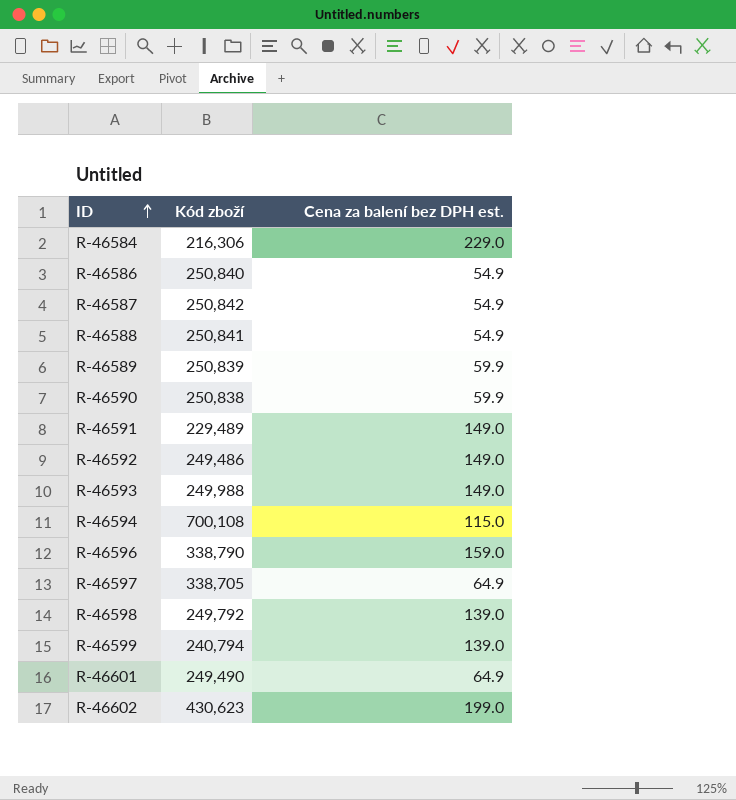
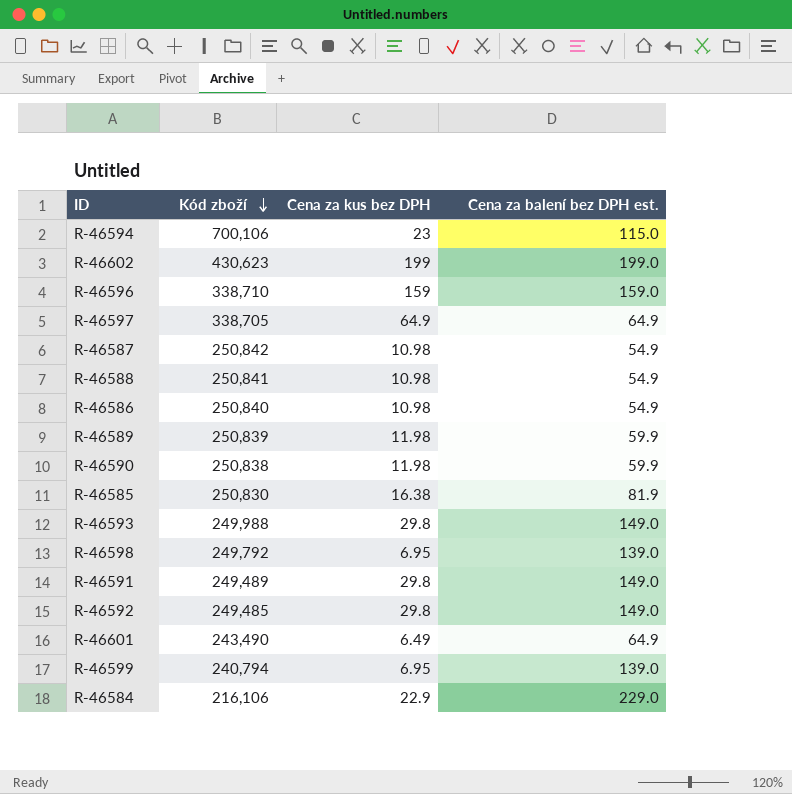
row order: ID ascending -> Kód zboží descending
column Cena za kus bez DPH | position: none -> 3
R-46594 | Kód zboží: 700,108 -> 700,106
R-46596 | Kód zboží: 338,790 -> 338,710
row R-46585: none -> 250,830 | 16.38 | 81.9
R-46591 | Kód zboží: 229,489 -> 249,489
R-46592 | Kód zboží: 249,486 -> 249,485
R-46601 | Kód zboží: 249,490 -> 243,490
R-46584 | Kód zboží: 216,306 -> 216,106

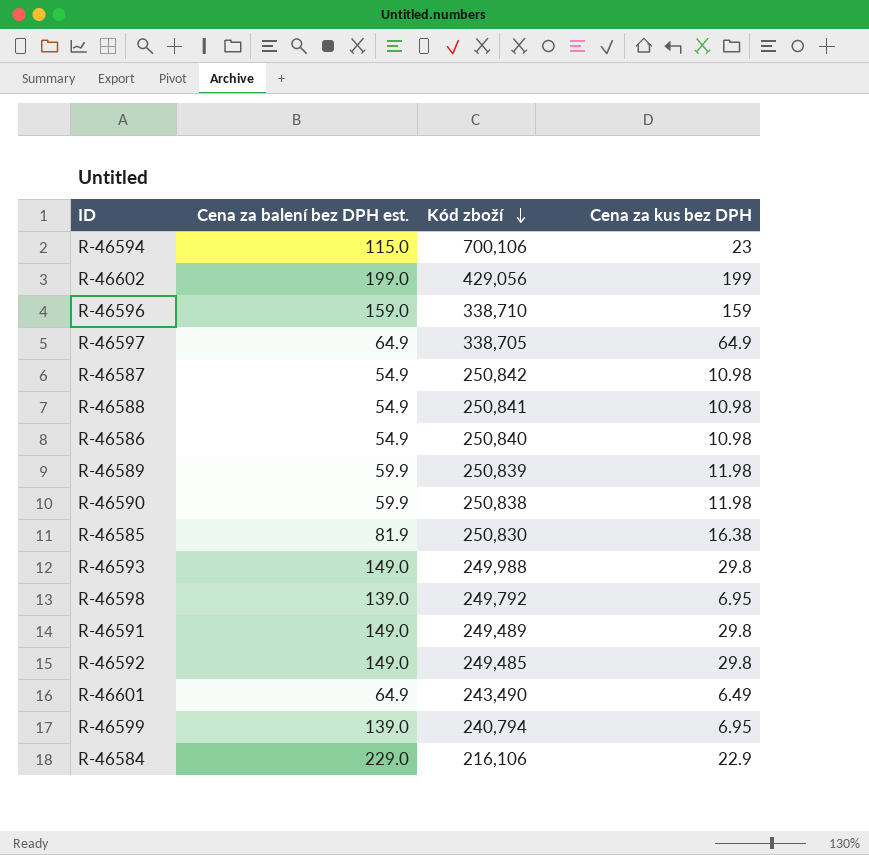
column Cena za balení bez DPH est. | position: 4 -> 2
R-46602 | Kód zboží: 430,623 -> 429,056

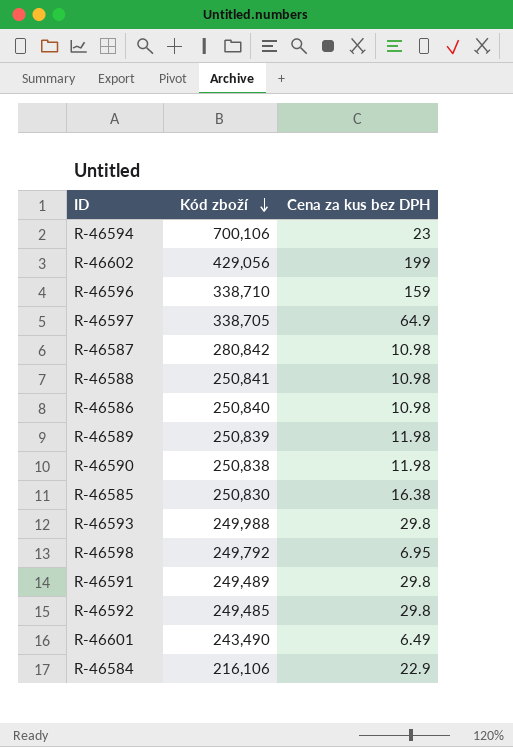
column Cena za balení bez DPH est. | position: 2 -> none
row R-46599: 139.0 | 240,794 | 6.95 -> none
R-46587 | Kód zboží: 250,842 -> 280,842

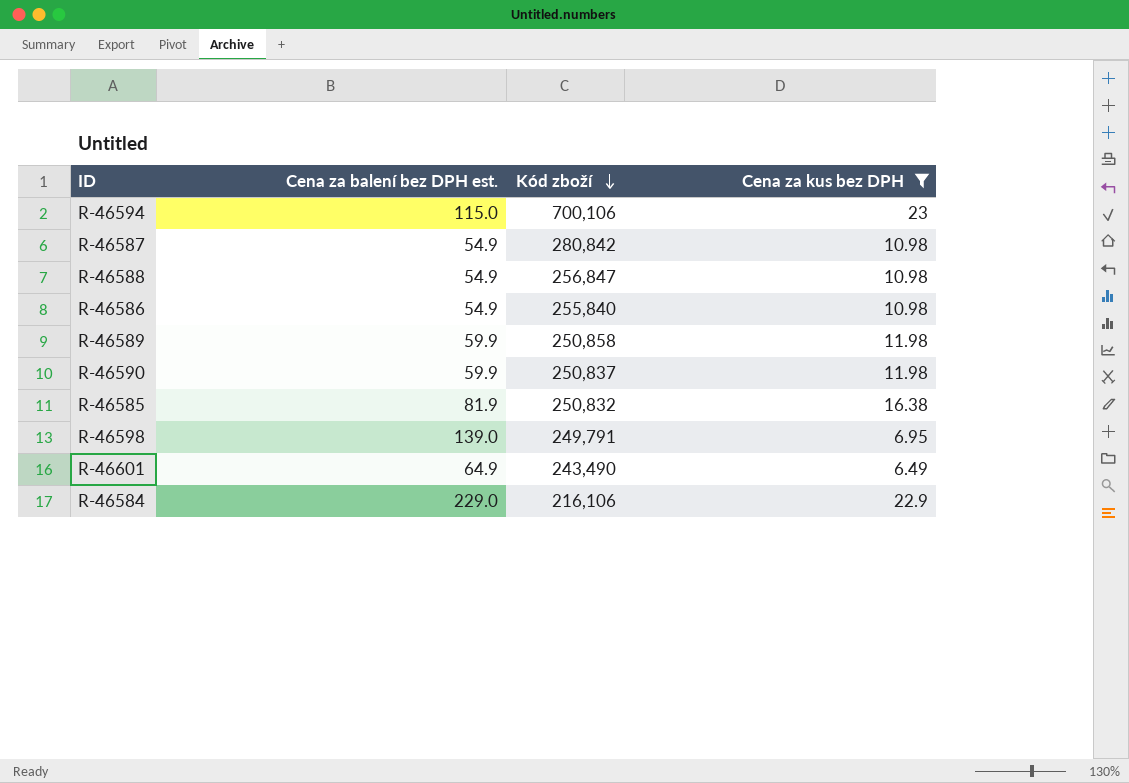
filter: none -> Cena za kus bez DPH <= 23
column Cena za balení bez DPH est. | position: none -> 2
R-46588 | Kód zboží: 250,841 -> 256,847
R-46586 | Kód zboží: 250,840 -> 255,840
R-46589 | Kód zboží: 250,839 -> 250,858
R-46590 | Kód zboží: 250,838 -> 250,837
R-46585 | Kód zboží: 250,830 -> 250,832
R-46598 | Kód zboží: 249,792 -> 249,791

